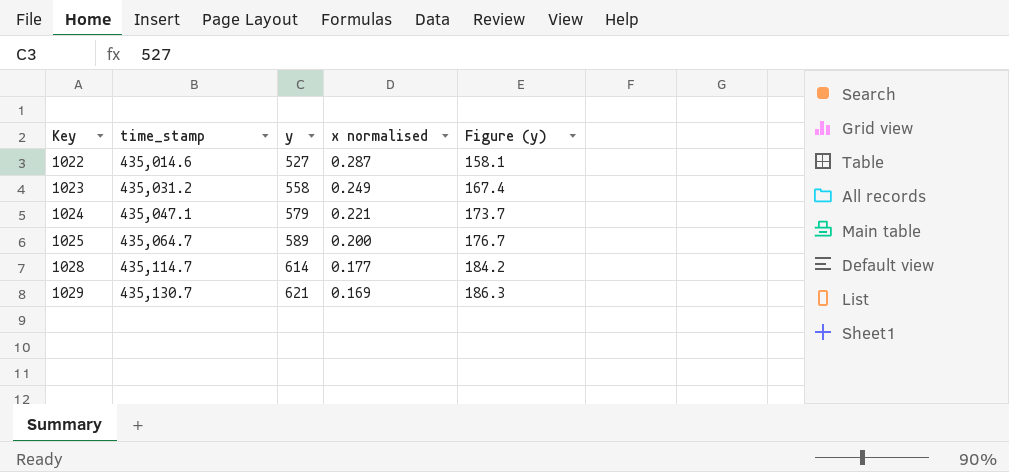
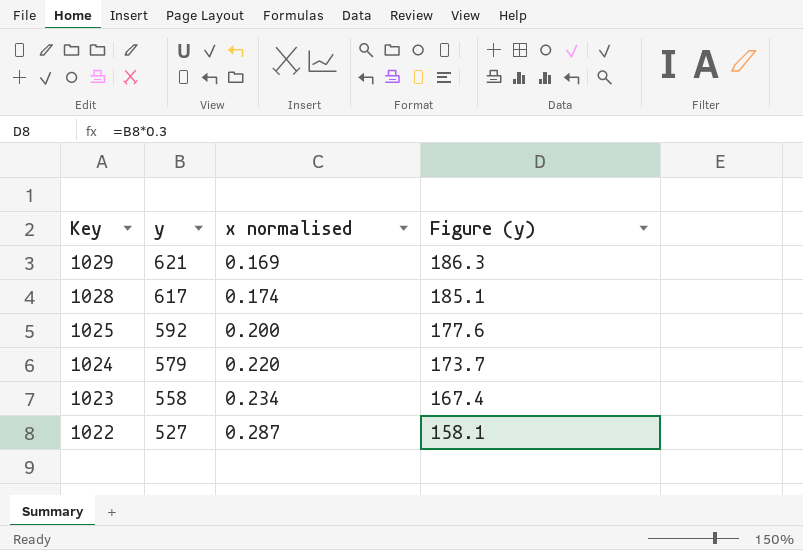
row order: Key ascending -> Key descending
column time_stamp | position: 2 -> none
1028 | y: 614 -> 617
1028 | x normalised: 0.177 -> 0.174
1028 | Figure (y): 184.2 -> 185.1
1025 | y: 589 -> 592
1025 | Figure (y): 176.7 -> 177.6
1024 | x normalised: 0.221 -> 0.220
1023 | x normalised: 0.249 -> 0.234

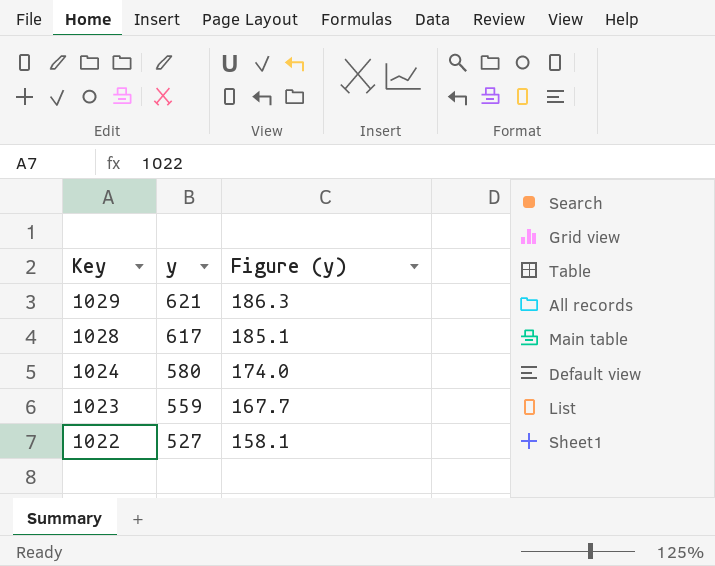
column x normalised | position: 3 -> none
row 1025: 592 | 0.200 | 177.6 -> none
1024 | y: 579 -> 580
1024 | Figure (y): 173.7 -> 174.0
1023 | y: 558 -> 559
1023 | Figure (y): 167.4 -> 167.7

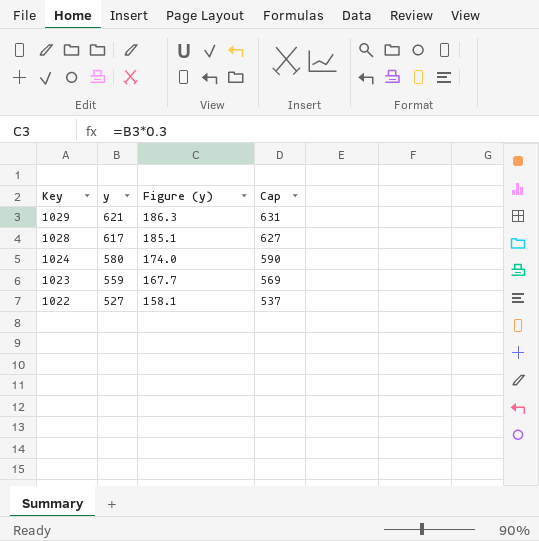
column Cap | formula: none -> [y] + 10

